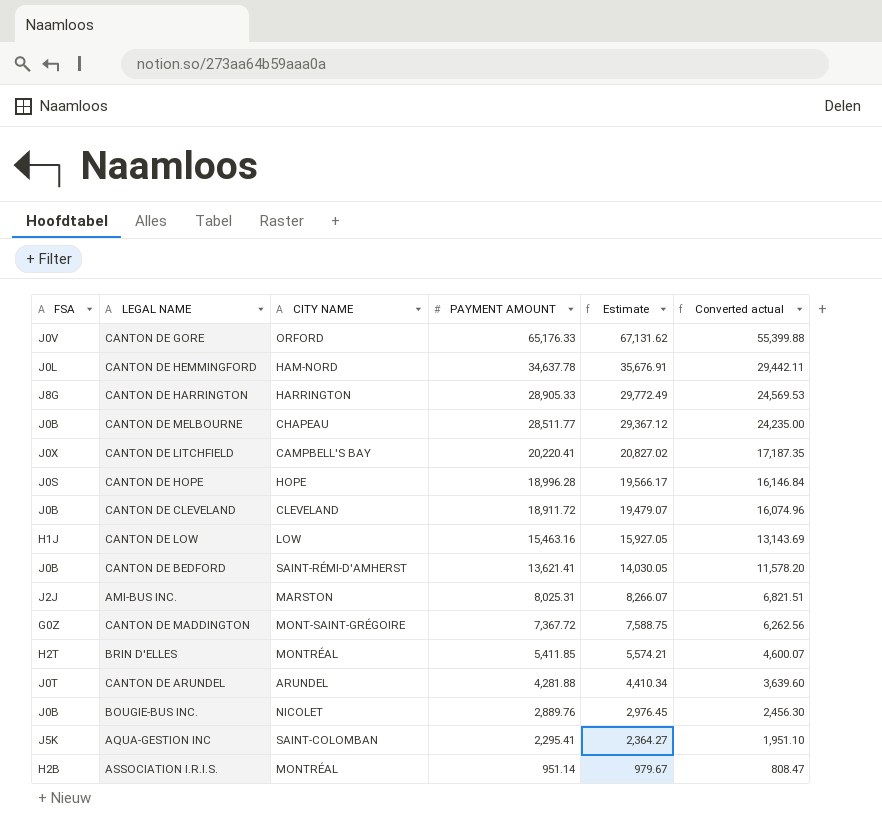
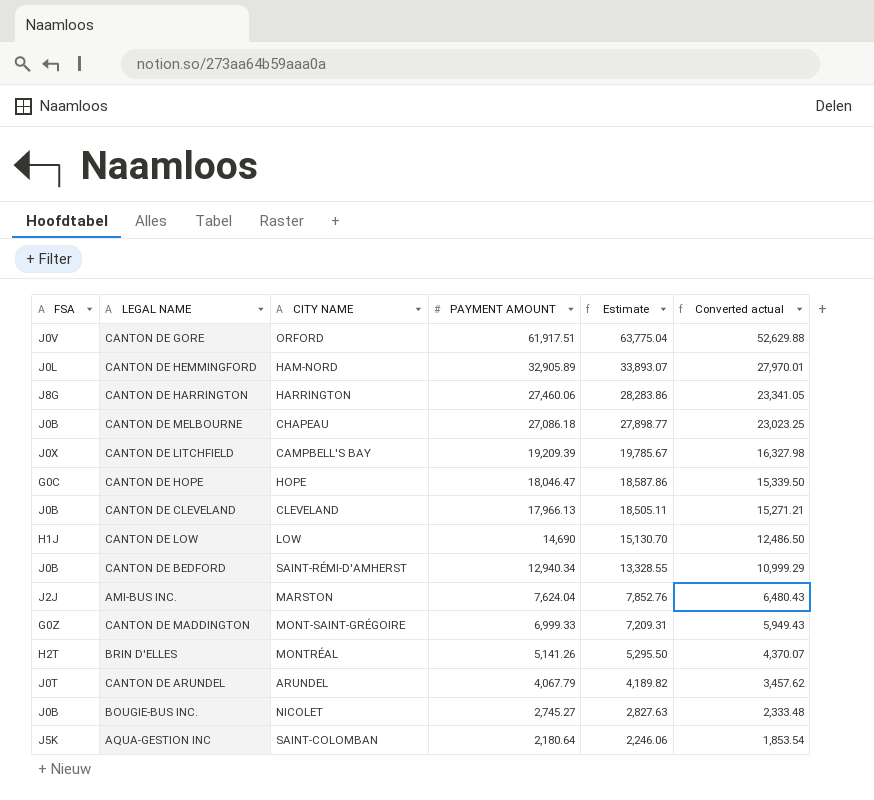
row ASSOCIATION I.R.I.S.: H2B | MONTRÉAL | 951.14 | 979.67 | 808.47 -> none
CANTON DE GORE | PAYMENT AMOUNT: 65,176.33 -> 61,917.51
CANTON DE GORE | Estimate: 67,131.62 -> 63,775.04
CANTON DE GORE | Converted actual: 55,399.88 -> 52,629.88
CANTON DE HEMMINGFORD | PAYMENT AMOUNT: 34,637.78 -> 32,905.89
CANTON DE HEMMINGFORD | Estimate: 35,676.91 -> 33,893.07
CANTON DE HEMMINGFORD | Converted actual: 29,442.11 -> 27,970.01
CANTON DE HARRINGTON | PAYMENT AMOUNT: 28,905.33 -> 27,460.06
CANTON DE HARRINGTON | Estimate: 29,772.49 -> 28,283.86
CANTON DE HARRINGTON | Converted actual: 24,569.53 -> 23,341.05
CANTON DE MELBOURNE | PAYMENT AMOUNT: 28,511.77 -> 27,086.18
CANTON DE MELBOURNE | Estimate: 29,367.12 -> 27,898.77
CANTON DE MELBOURNE | Converted actual: 24,235.00 -> 23,023.25
CANTON DE LITCHFIELD | PAYMENT AMOUNT: 20,220.41 -> 19,209.39
CANTON DE LITCHFIELD | Estimate: 20,827.02 -> 19,785.67
CANTON DE LITCHFIELD | Converted actual: 17,187.35 -> 16,327.98
CANTON DE HOPE | FSA: J0S -> G0C
CANTON DE HOPE | PAYMENT AMOUNT: 18,996.28 -> 18,046.47
CANTON DE HOPE | Estimate: 19,566.17 -> 18,587.86
CANTON DE HOPE | Converted actual: 16,146.84 -> 15,339.50
CANTON DE CLEVELAND | PAYMENT AMOUNT: 18,911.72 -> 17,966.13
CANTON DE CLEVELAND | Estimate: 19,479.07 -> 18,505.11
CANTON DE CLEVELAND | Converted actual: 16,074.96 -> 15,271.21
CANTON DE LOW | PAYMENT AMOUNT: 15,463.16 -> 14,690
CANTON DE LOW | Estimate: 15,927.05 -> 15,130.70
CANTON DE LOW | Converted actual: 13,143.69 -> 12,486.50
CANTON DE BEDFORD | PAYMENT AMOUNT: 13,621.41 -> 12,940.34
CANTON DE BEDFORD | Estimate: 14,030.05 -> 13,328.55
CANTON DE BEDFORD | Converted actual: 11,578.20 -> 10,999.29
AMI-BUS INC. | PAYMENT AMOUNT: 8,025.31 -> 7,624.04
AMI-BUS INC. | Estimate: 8,266.07 -> 7,852.76
AMI-BUS INC. | Converted actual: 6,821.51 -> 6,480.43
CANTON DE MADDINGTON | PAYMENT AMOUNT: 7,367.72 -> 6,999.33
CANTON DE MADDINGTON | Estimate: 7,588.75 -> 7,209.31
CANTON DE MADDINGTON | Converted actual: 6,262.56 -> 5,949.43
BRIN D'ELLES | PAYMENT AMOUNT: 5,411.85 -> 5,141.26
BRIN D'ELLES | Estimate: 5,574.21 -> 5,295.50
BRIN D'ELLES | Converted actual: 4,600.07 -> 4,370.07
CANTON DE ARUNDEL | PAYMENT AMOUNT: 4,281.88 -> 4,067.79
CANTON DE ARUNDEL | Estimate: 4,410.34 -> 4,189.82
CANTON DE ARUNDEL | Converted actual: 3,639.60 -> 3,457.62
BOUGIE-BUS INC. | PAYMENT AMOUNT: 2,889.76 -> 2,745.27
BOUGIE-BUS INC. | Estimate: 2,976.45 -> 2,827.63
BOUGIE-BUS INC. | Converted actual: 2,456.30 -> 2,333.48
AQUA-GESTION INC | PAYMENT AMOUNT: 2,295.41 -> 2,180.64
AQUA-GESTION INC | Estimate: 2,364.27 -> 2,246.06
AQUA-GESTION INC | Converted actual: 1,951.10 -> 1,853.54

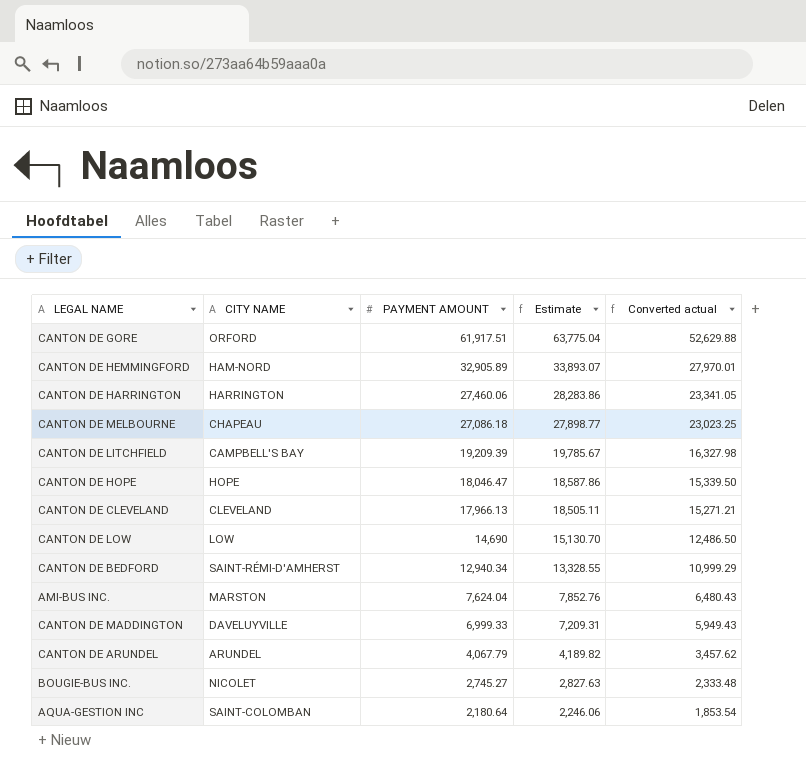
column FSA | position: 1 -> none
row BRIN D'ELLES: H2T | MONTRÉAL | 5,141.26 | 5,295.50 | 4,370.07 -> none
CANTON DE MADDINGTON | CITY NAME: MONT-SAINT-GRÉGOIRE -> DAVELUYVILLE

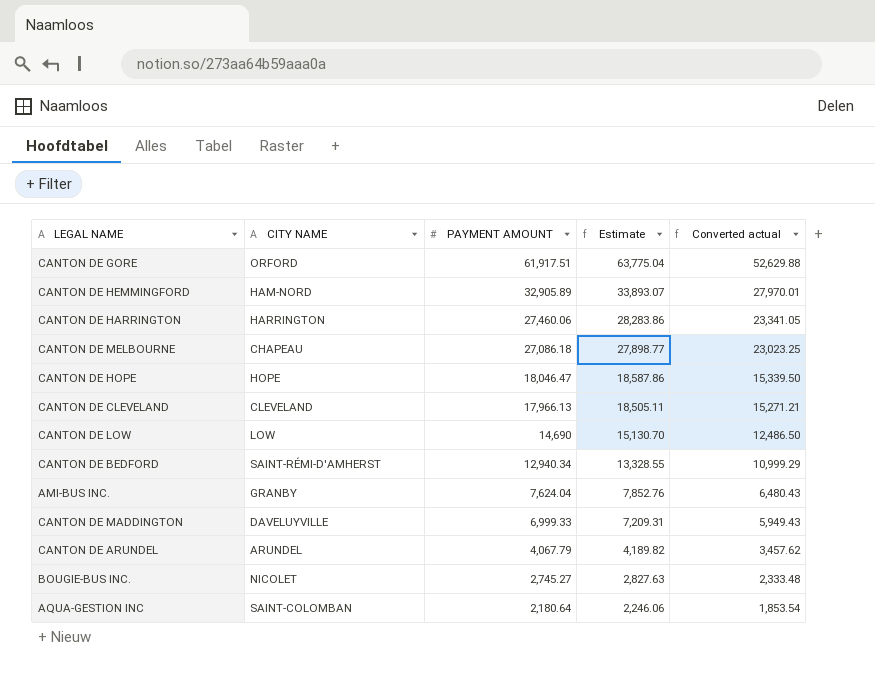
row CANTON DE LITCHFIELD: CAMPBELL'S BAY | 19,209.39 | 19,785.67 | 16,327.98 -> none
AMI-BUS INC. | CITY NAME: MARSTON -> GRANBY

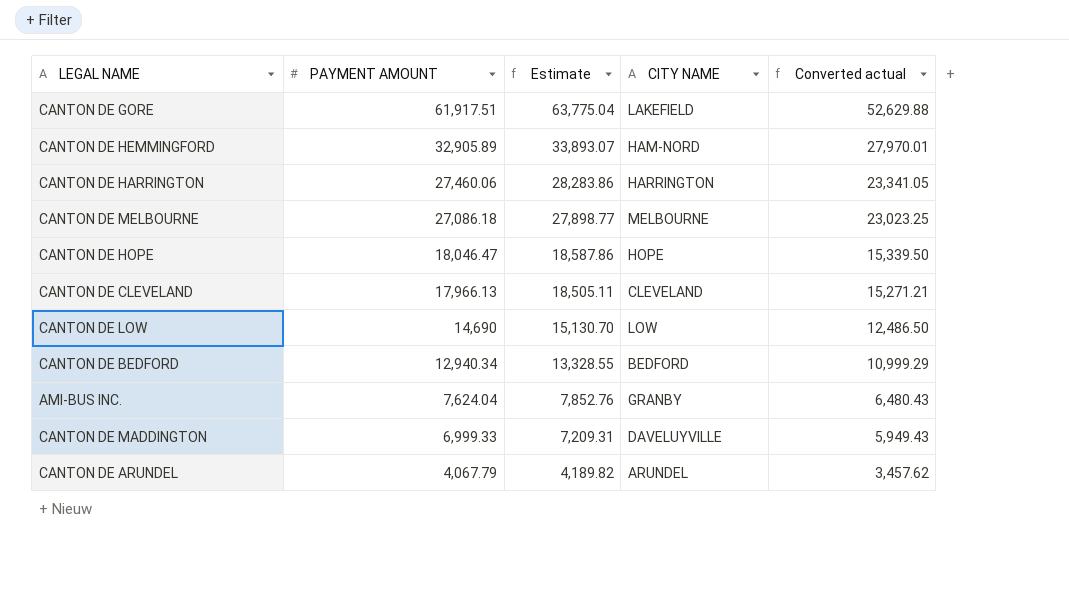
column CITY NAME | position: 2 -> 4
row BOUGIE-BUS INC.: NICOLET | 2,745.27 | 2,827.63 | 2,333.48 -> none
row AQUA-GESTION INC: SAINT-COLOMBAN | 2,180.64 | 2,246.06 | 1,853.54 -> none
CANTON DE GORE | CITY NAME: ORFORD -> LAKEFIELD
CANTON DE MELBOURNE | CITY NAME: CHAPEAU -> MELBOURNE
CANTON DE BEDFORD | CITY NAME: SAINT-RÉMI-D'AMHERST -> BEDFORD

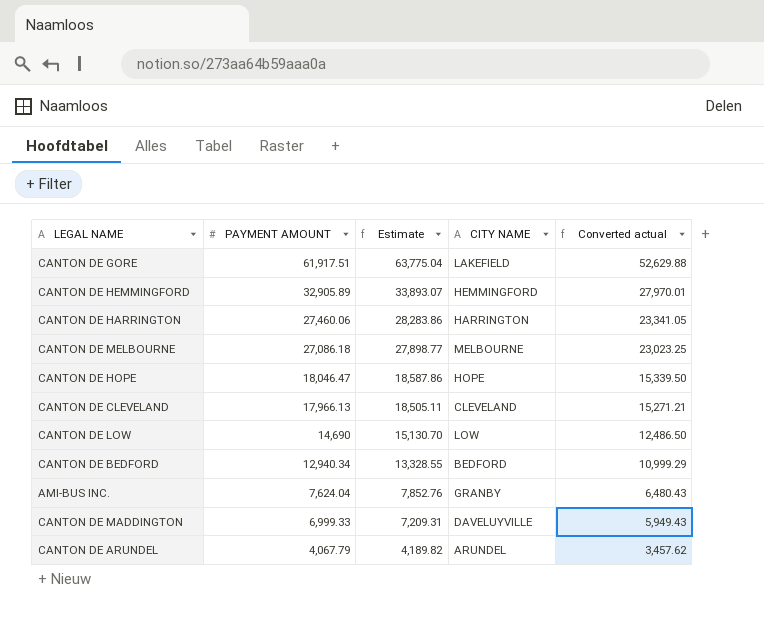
CANTON DE HEMMINGFORD | CITY NAME: HAM-NORD -> HEMMINGFORD

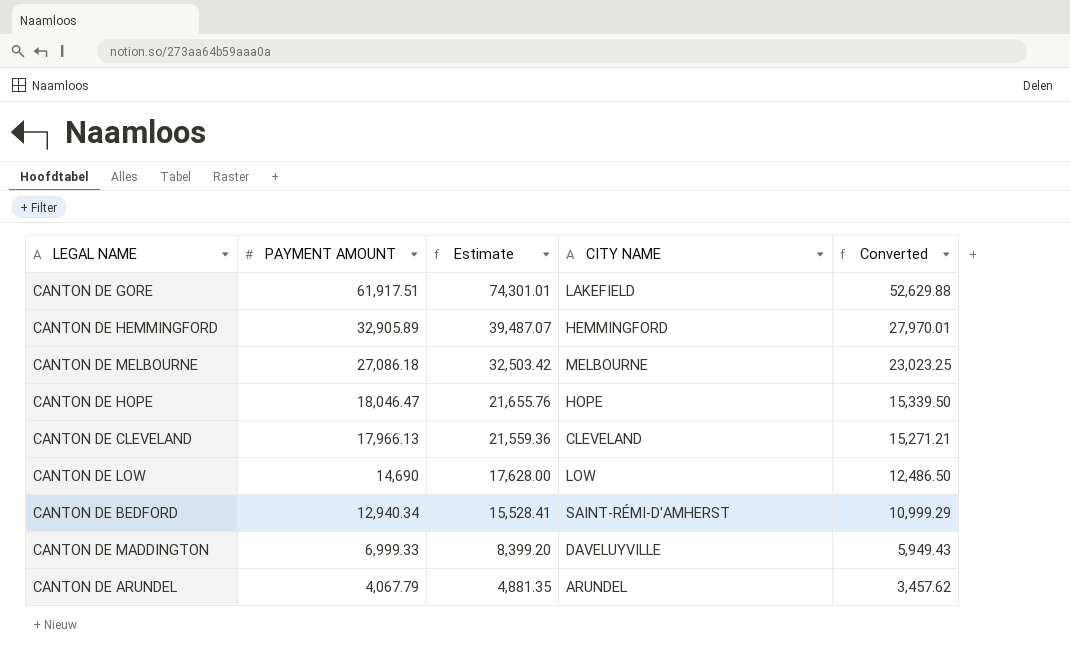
column Estimate | formula: [PAYMENT AMOUNT] * 1.03 -> [PAYMENT AMOUNT] * 1.2
column name: Converted actual -> Converted
row CANTON DE HARRINGTON: 27,460.06 | 28,283.86 | HARRINGTON | 23,341.05 -> none
row AMI-BUS INC.: 7,624.04 | 7,852.76 | GRANBY | 6,480.43 -> none
CANTON DE BEDFORD | CITY NAME: BEDFORD -> SAINT-RÉMI-D'AMHERST

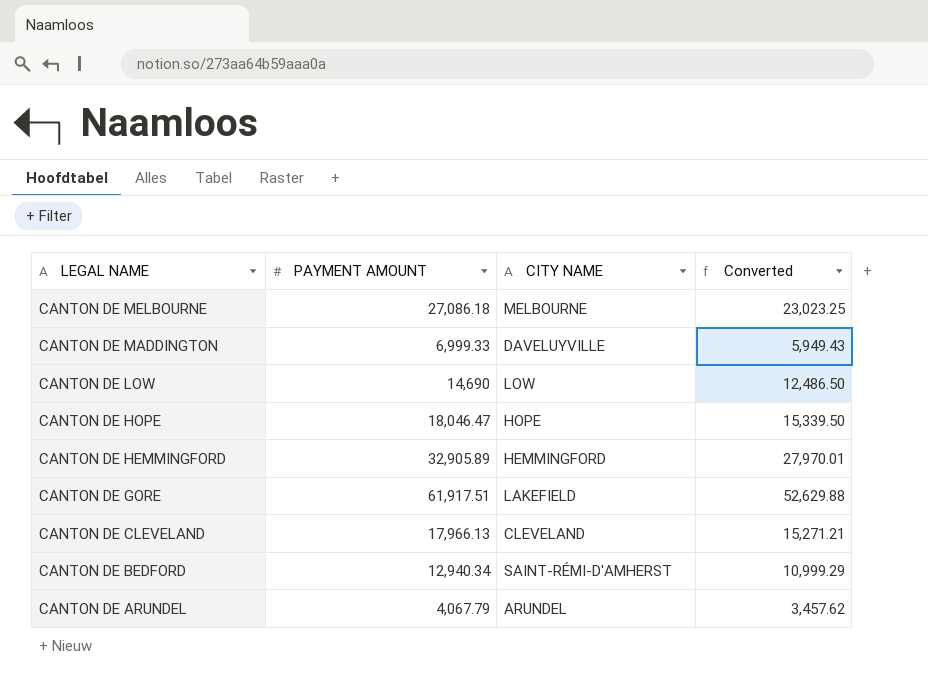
row order: PAYMENT AMOUNT descending -> LEGAL NAME descending
column Estimate | formula: [PAYMENT AMOUNT] * 1.2 -> none

